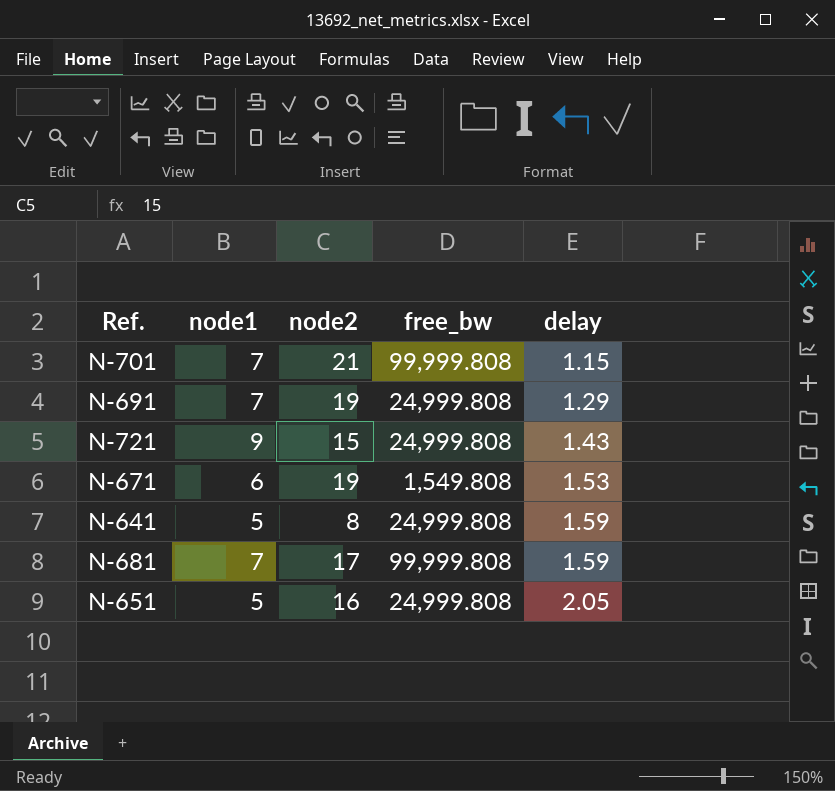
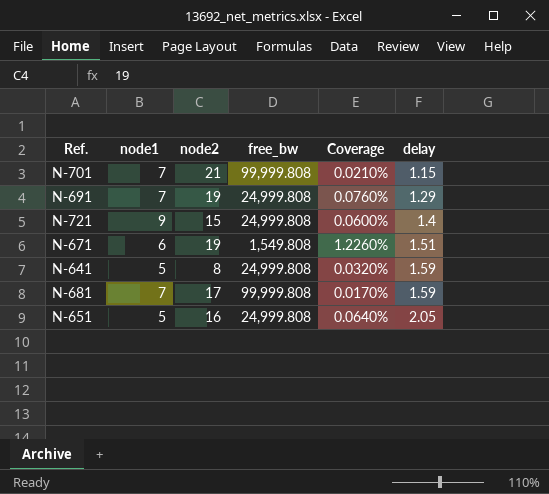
column Coverage | formula: none -> [node2] / [free_bw]
N-721 | delay: 1.43 -> 1.4
N-671 | delay: 1.53 -> 1.51

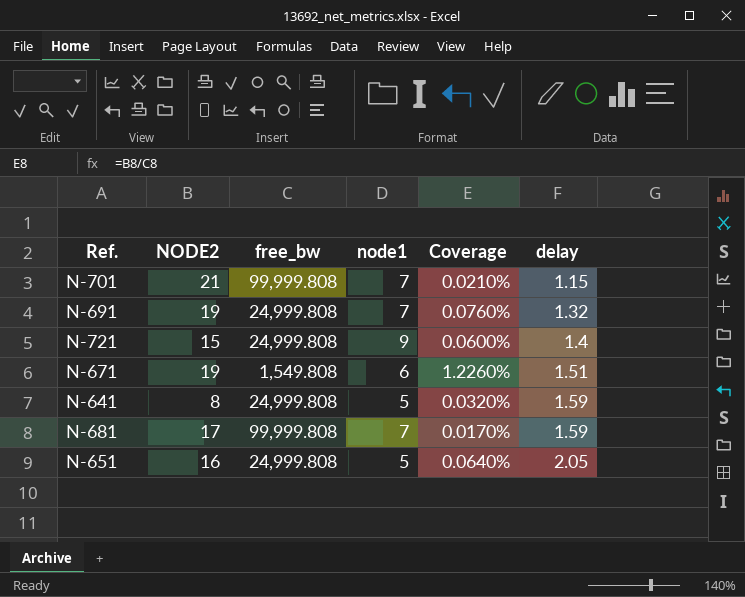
column name: node2 -> NODE2
column node1 | position: 2 -> 4
N-691 | delay: 1.29 -> 1.32

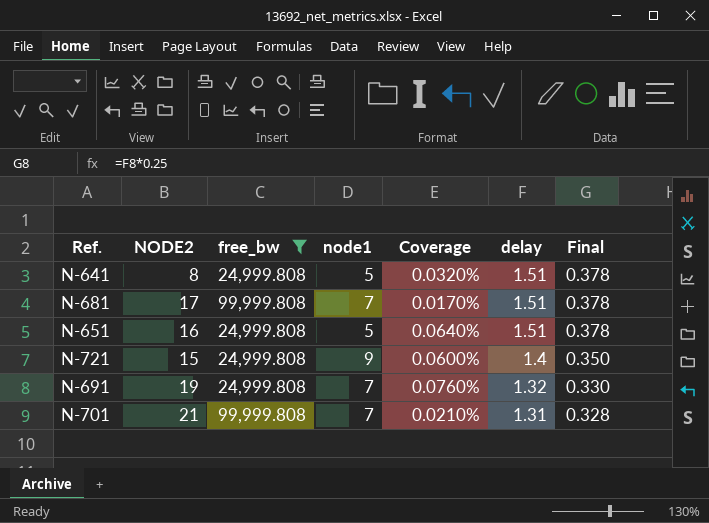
filter: none -> free_bw != 1,549.808
row order: delay ascending -> delay descending
column Final | formula: none -> [delay] * 0.25
N-641 | delay: 1.59 -> 1.51
N-681 | delay: 1.59 -> 1.51
N-651 | delay: 2.05 -> 1.51
N-701 | delay: 1.15 -> 1.31

